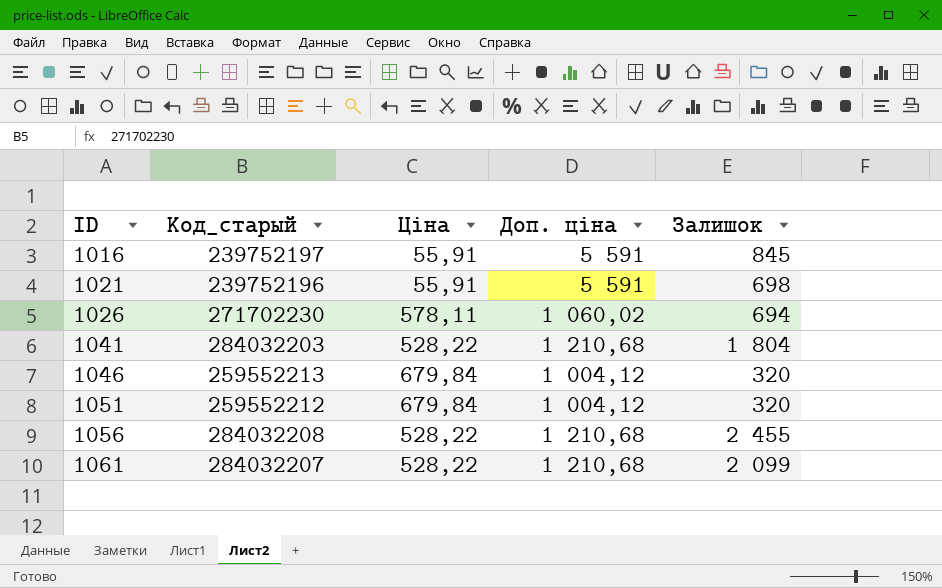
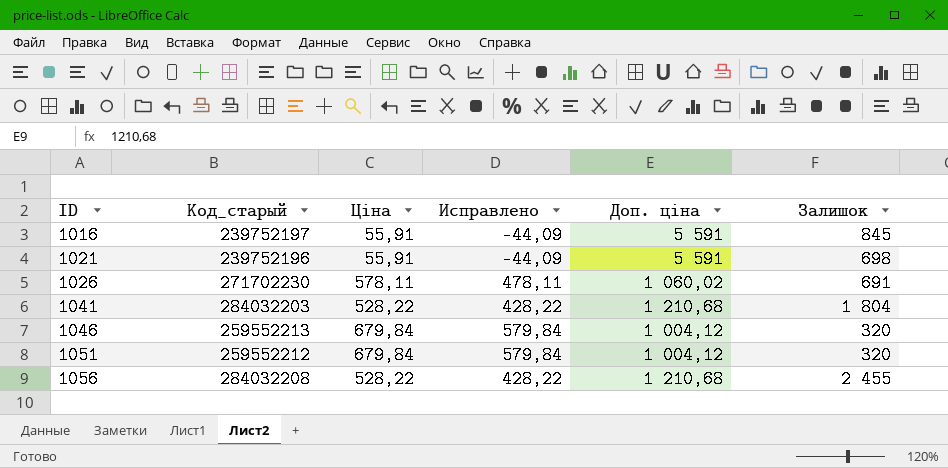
column Исправлено | formula: none -> [Ціна] - 100
row 1061: 284032207 | 528,22 | 1 210,68 | 2 099 -> none
1026 | Залишок: 694 -> 691

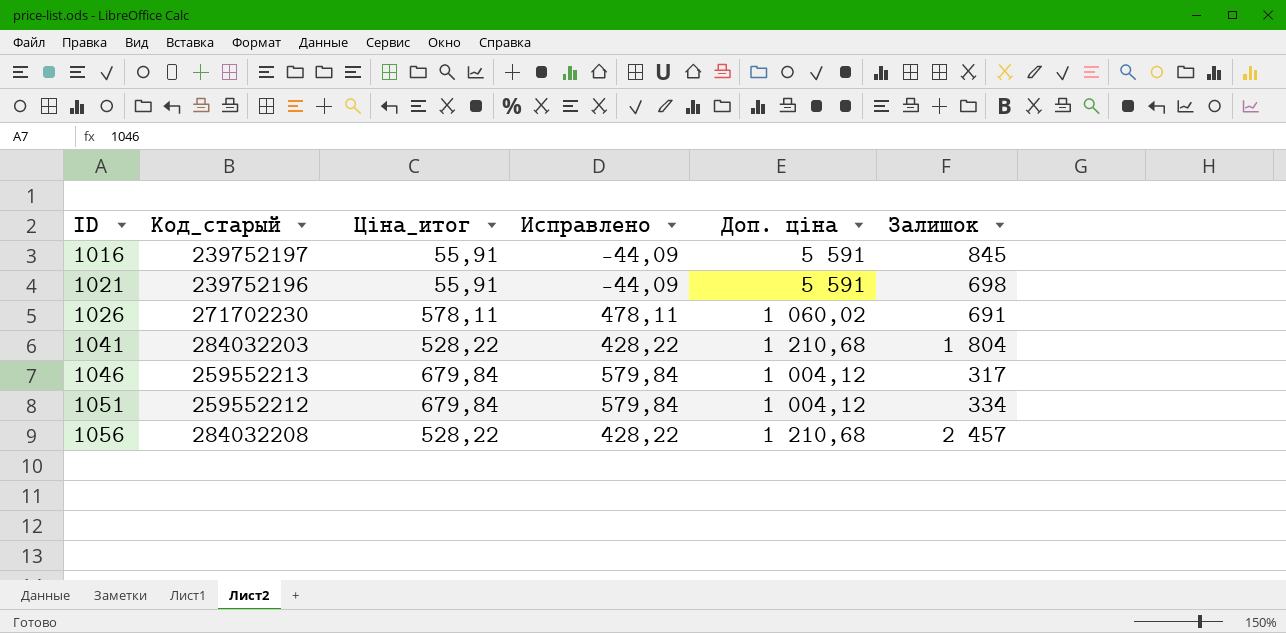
column name: Ціна -> Ціна_итог
1046 | Залишок: 320 -> 317
1051 | Залишок: 320 -> 334
1056 | Залишок: 2 455 -> 2 457

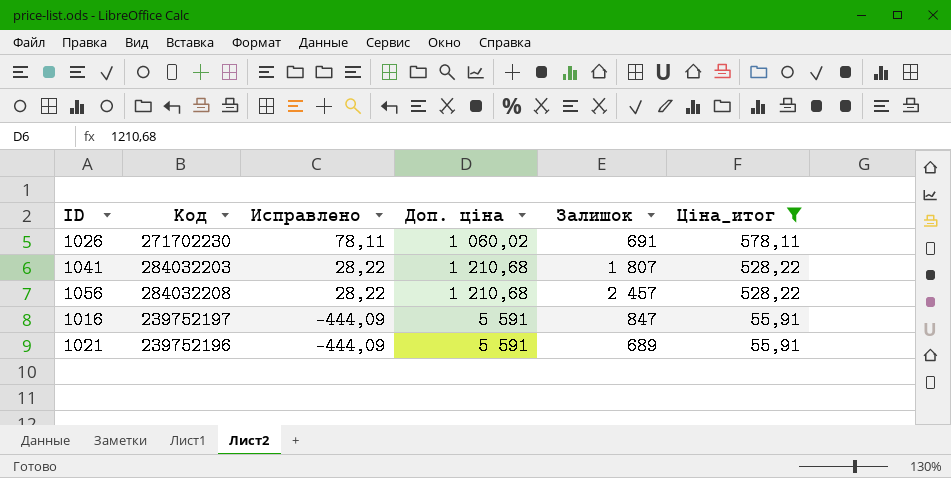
filter: none -> Ціна_итог != 679,84
row order: ID ascending -> Исправлено descending
column name: Код_старый -> Код
column Исправлено | formula: [Ціна_итог] - 100 -> [Ціна_итог] - 500
column Ціна_итог | position: 3 -> 6
1041 | Залишок: 1 804 -> 1 807
1016 | Залишок: 845 -> 847
1021 | Залишок: 698 -> 689

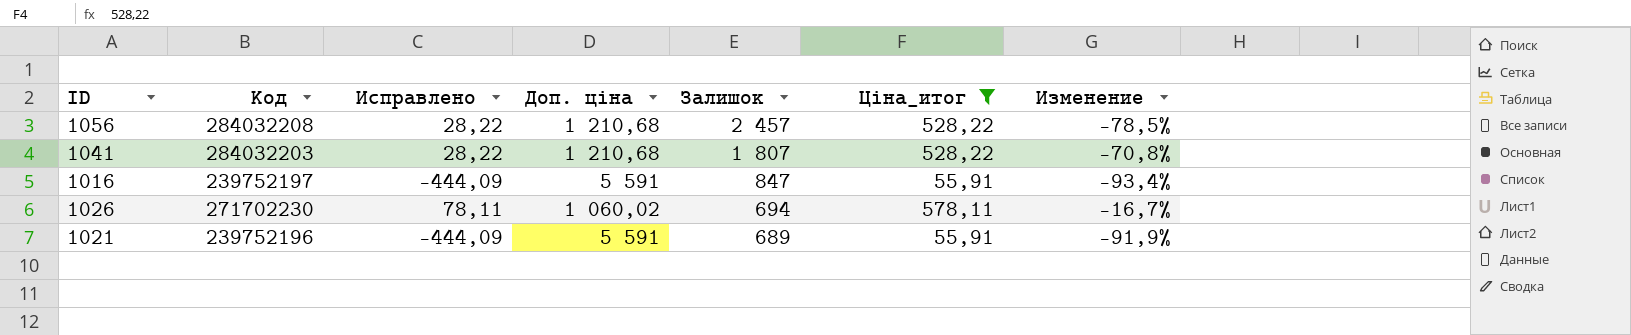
row order: Исправлено descending -> Залишок descending
column Изменение | formula: none -> ([Ціна_итог] - [Залишок]) / [Залишок]
1026 | Залишок: 691 -> 694

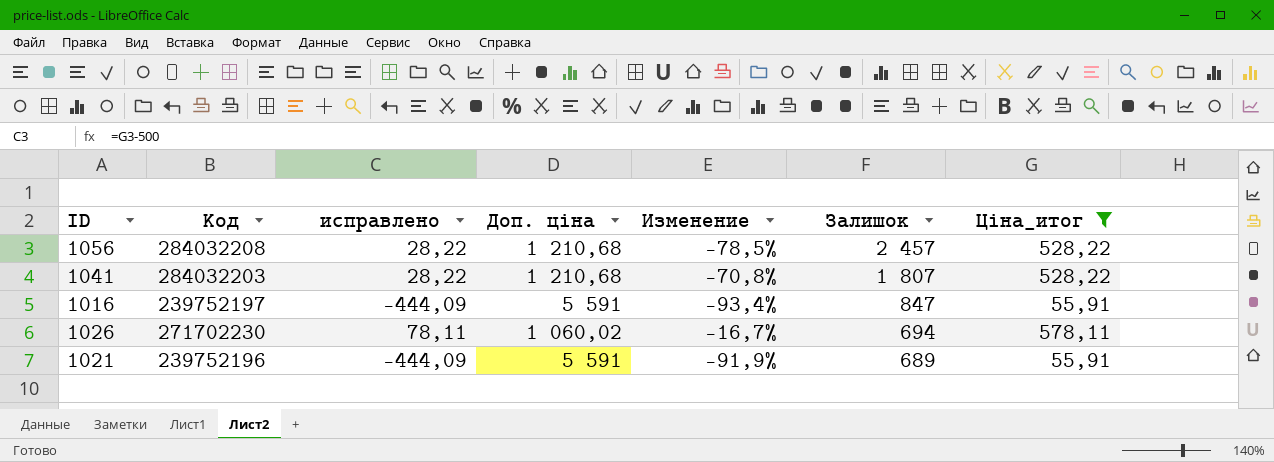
column name: Исправлено -> исправлено
column Изменение | position: 7 -> 5

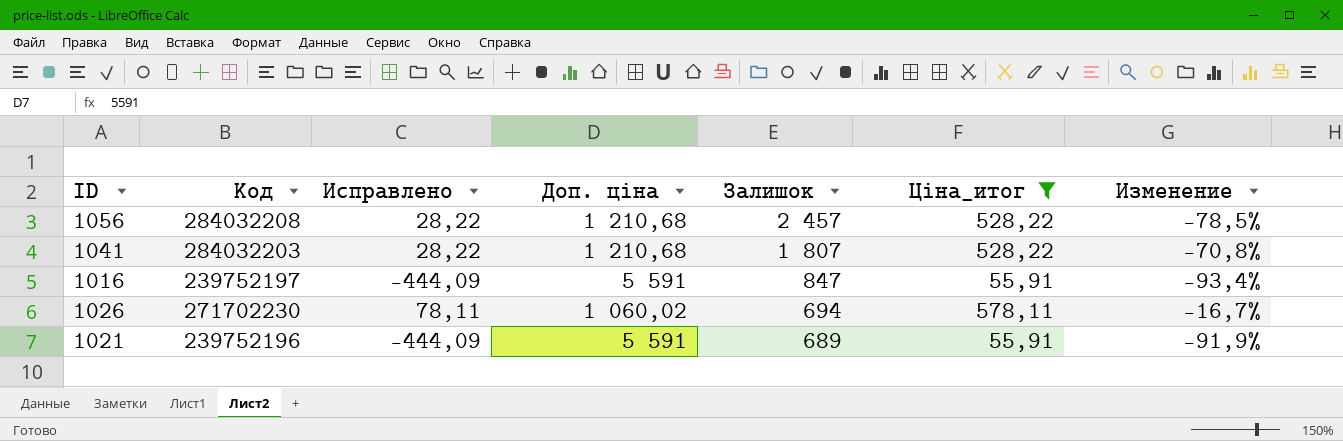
column name: исправлено -> Исправлено
column Изменение | position: 5 -> 7

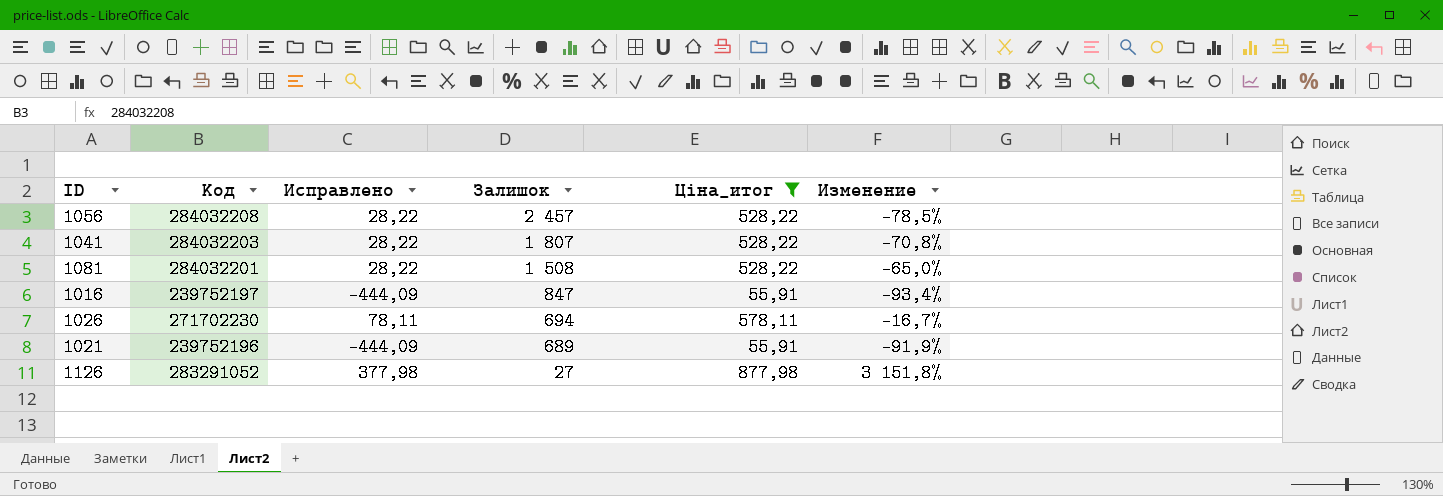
column Доп. ціна | position: 4 -> none
row 1081: none -> 284032201 | 28,22 | 1 508 | 528,22 | -65,0%
row 1126: none -> 283291052 | 377,98 | 27 | 877,98 | 3 151,8%

